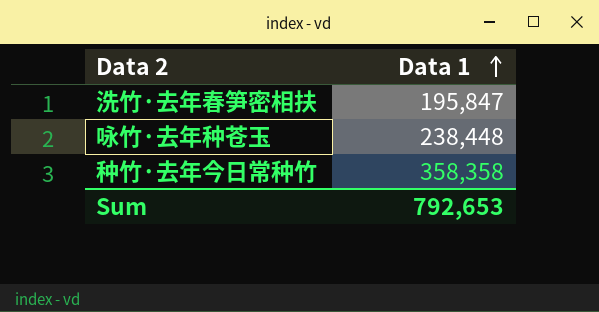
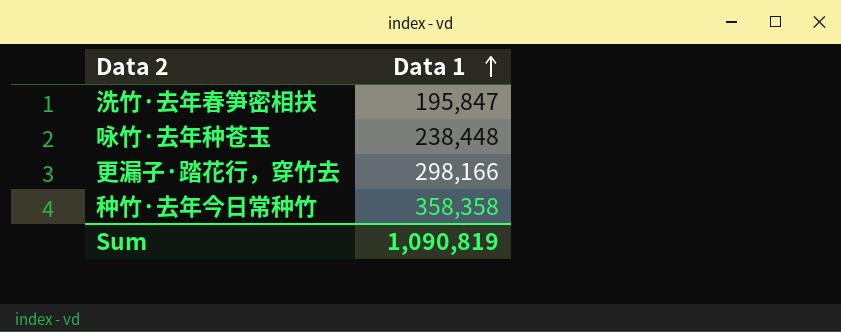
row 更漏子·踏花行，穿竹去: none -> 298,166
Sum | Data 1: 792,653 -> 1,090,819

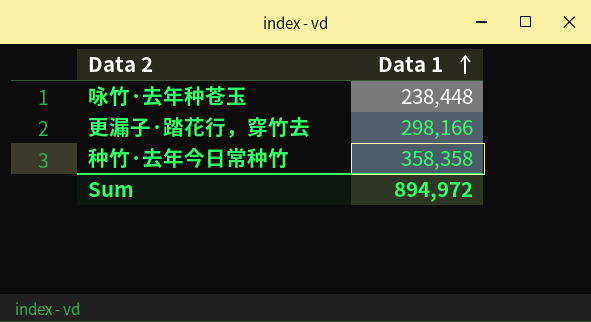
row 洗竹·去年春笋密相扶: 195,847 -> none
Sum | Data 1: 1,090,819 -> 894,972

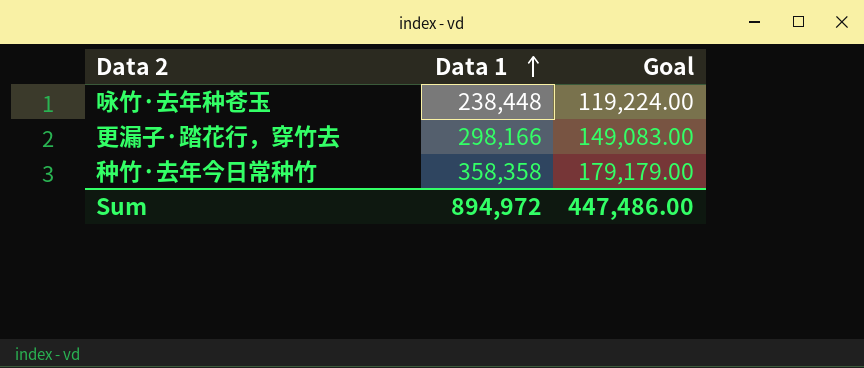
column Goal | formula: none -> [Data 1] * 0.5

